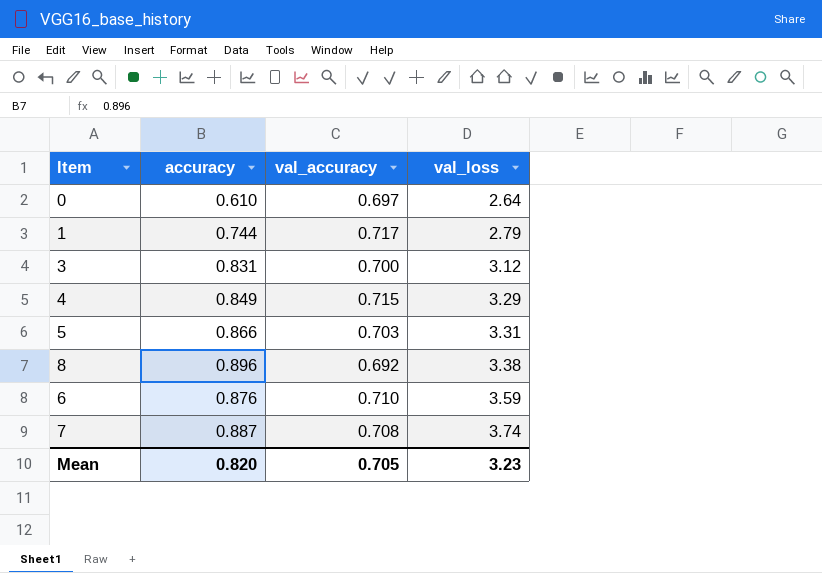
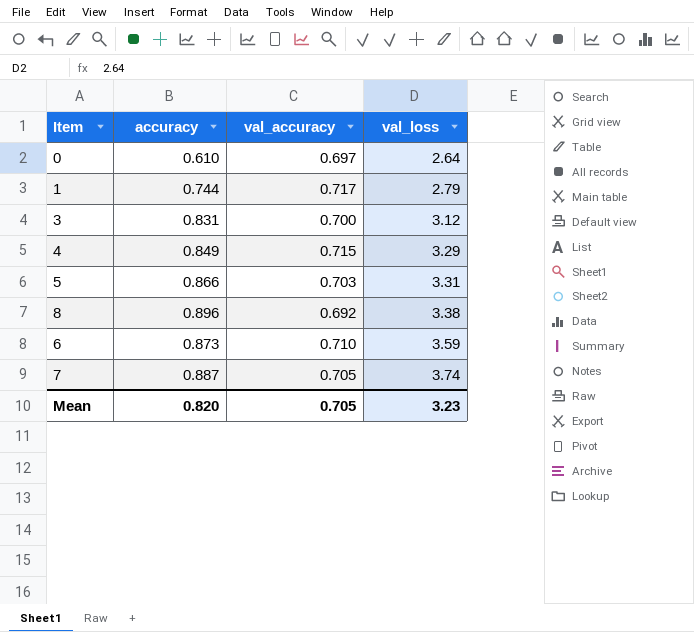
6 | accuracy: 0.876 -> 0.873
7 | val_accuracy: 0.708 -> 0.705

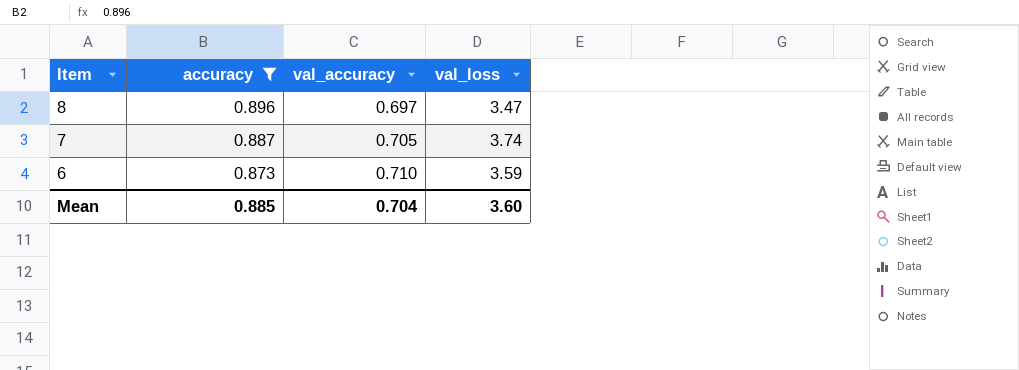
filter: none -> accuracy >= 0.873
row order: val_loss ascending -> Item descending
8 | val_accuracy: 0.692 -> 0.697
8 | val_loss: 3.38 -> 3.47
Mean | accuracy: 0.820 -> 0.885
Mean | val_accuracy: 0.705 -> 0.704
Mean | val_loss: 3.23 -> 3.60

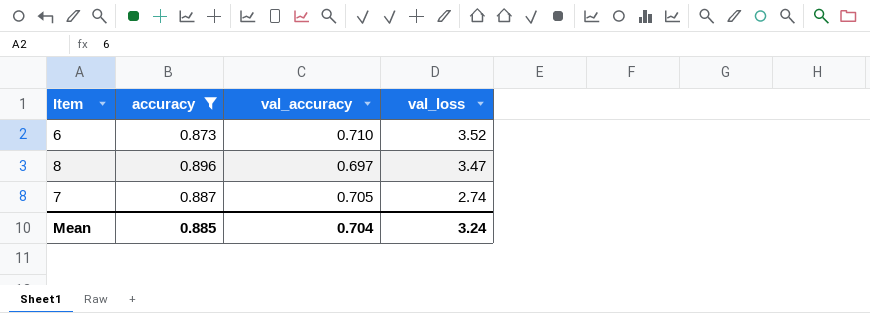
row order: Item descending -> val_loss descending
6 | val_loss: 3.59 -> 3.52
7 | val_loss: 3.74 -> 2.74
Mean | val_loss: 3.60 -> 3.24

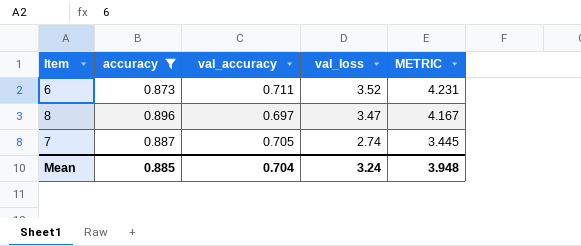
column METRIC | formula: none -> [val_accuracy] + [val_loss]
6 | val_accuracy: 0.710 -> 0.711

